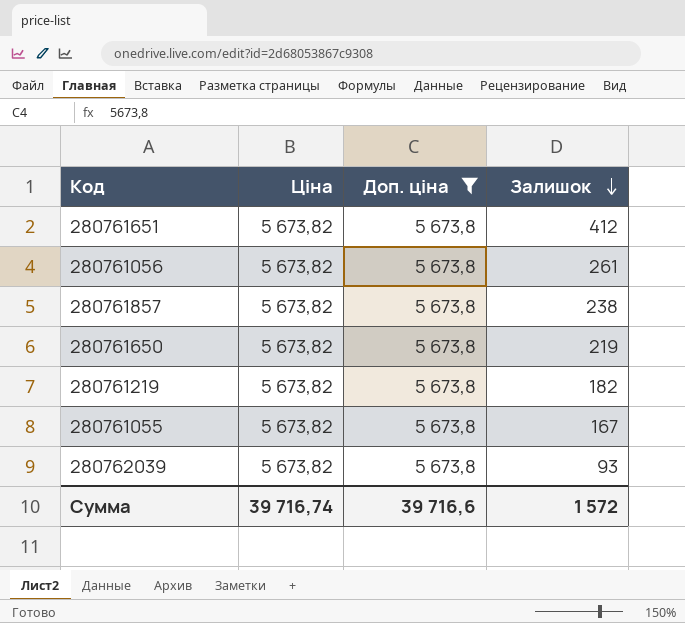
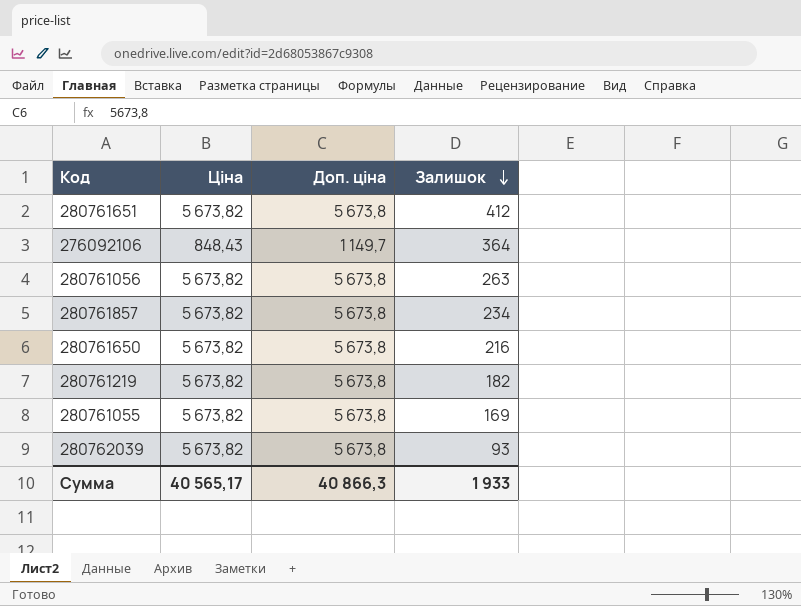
filter: Доп. ціна = 5 673,8 -> none
280761056 | Залишок: 261 -> 263
280761857 | Залишок: 238 -> 234
280761650 | Залишок: 219 -> 216
280761055 | Залишок: 167 -> 169
Сумма | Ціна: 39 716,74 -> 40 565,17
Сумма | Доп. ціна: 39 716,6 -> 40 866,3
Сумма | Залишок: 1 572 -> 1 933

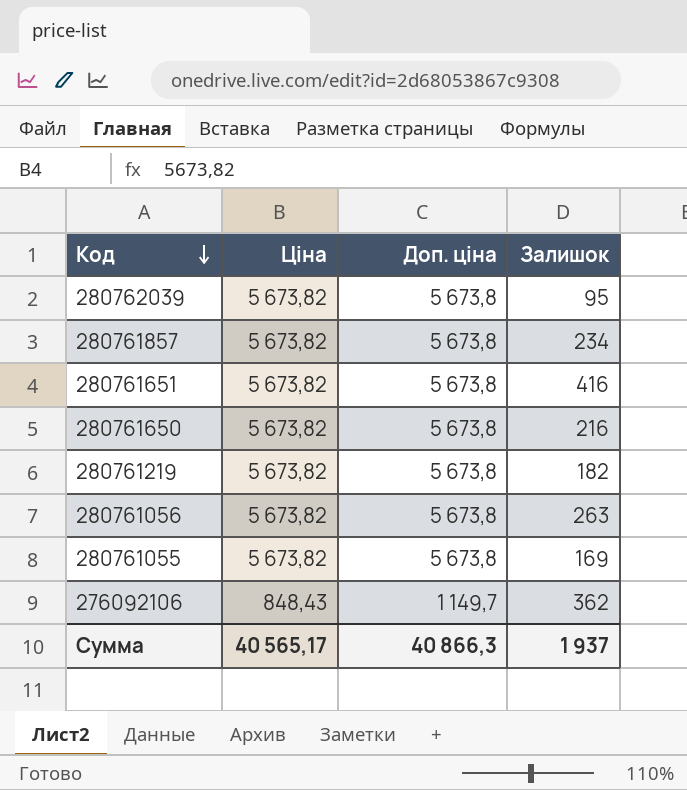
row order: Залишок descending -> Код descending
280762039 | Залишок: 93 -> 95
280761651 | Залишок: 412 -> 416
276092106 | Залишок: 364 -> 362
Сумма | Залишок: 1 933 -> 1 937

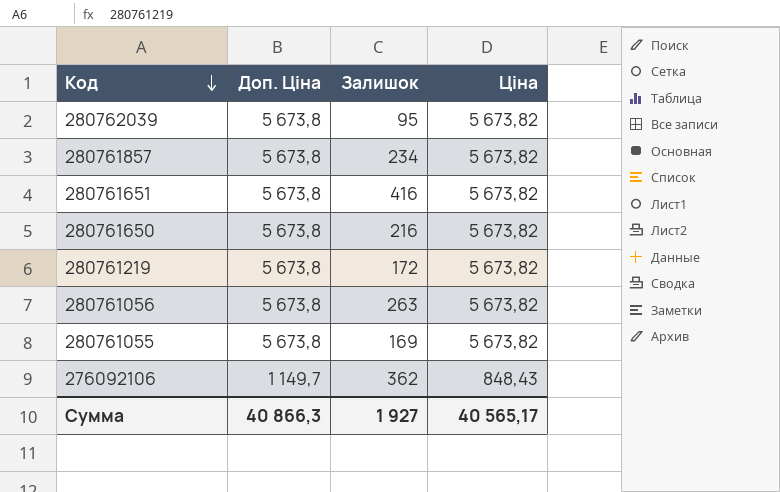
column name: Доп. ціна -> Доп. Ціна
column Ціна | position: 2 -> 4
280761219 | Залишок: 182 -> 172
Сумма | Залишок: 1 937 -> 1 927

